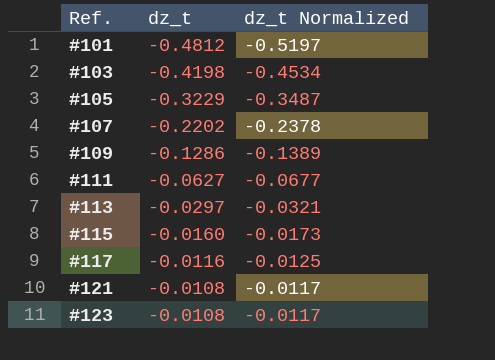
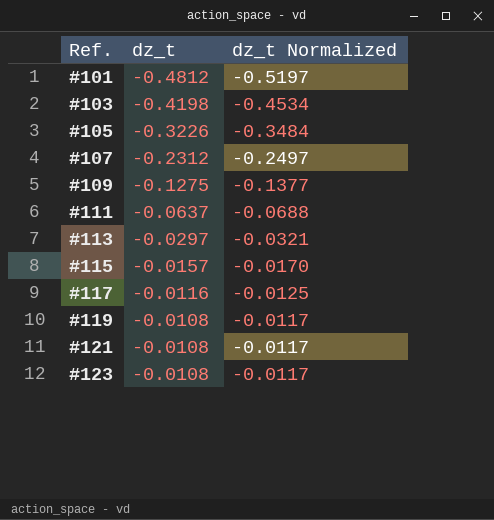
#105 | dz_t: -0.3229 -> -0.3226
#105 | dz_t Normalized: -0.3487 -> -0.3484
#107 | dz_t: -0.2202 -> -0.2312
#107 | dz_t Normalized: -0.2378 -> -0.2497
#109 | dz_t: -0.1286 -> -0.1275
#109 | dz_t Normalized: -0.1389 -> -0.1377
#111 | dz_t: -0.0627 -> -0.0637
#111 | dz_t Normalized: -0.0677 -> -0.0688
#115 | dz_t: -0.0160 -> -0.0157
#115 | dz_t Normalized: -0.0173 -> -0.0170
row #119: none -> -0.0108 | -0.0117

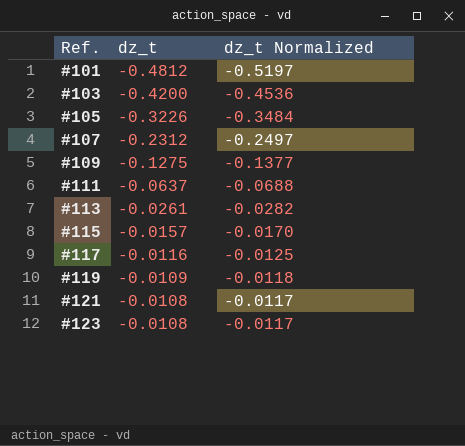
#103 | dz_t: -0.4198 -> -0.4200
#103 | dz_t Normalized: -0.4534 -> -0.4536
#113 | dz_t: -0.0297 -> -0.0261
#113 | dz_t Normalized: -0.0321 -> -0.0282
#119 | dz_t: -0.0108 -> -0.0109
#119 | dz_t Normalized: -0.0117 -> -0.0118

